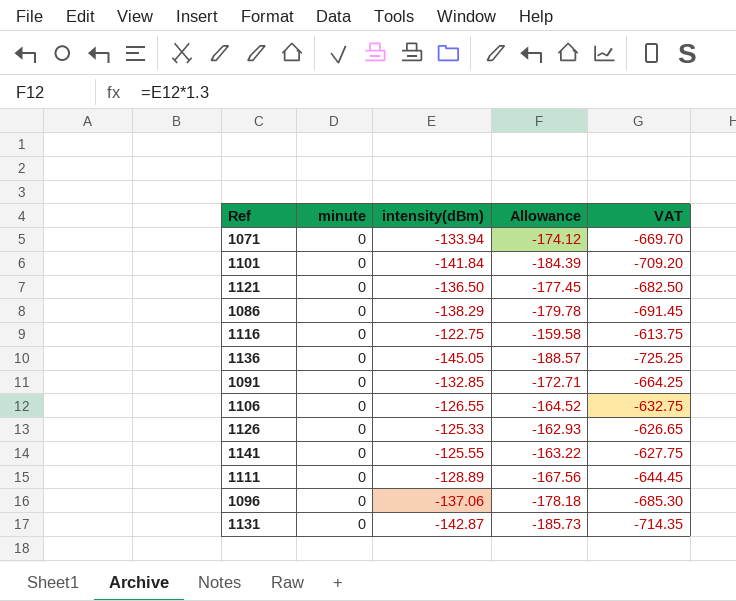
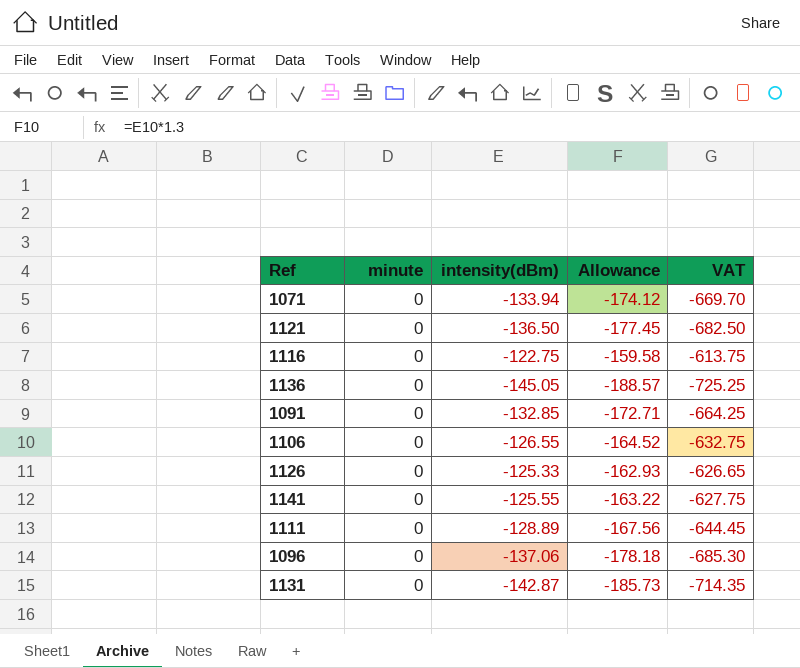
row 1101: 0 | -141.84 | -184.39 | -709.20 -> none
row 1086: 0 | -138.29 | -179.78 | -691.45 -> none

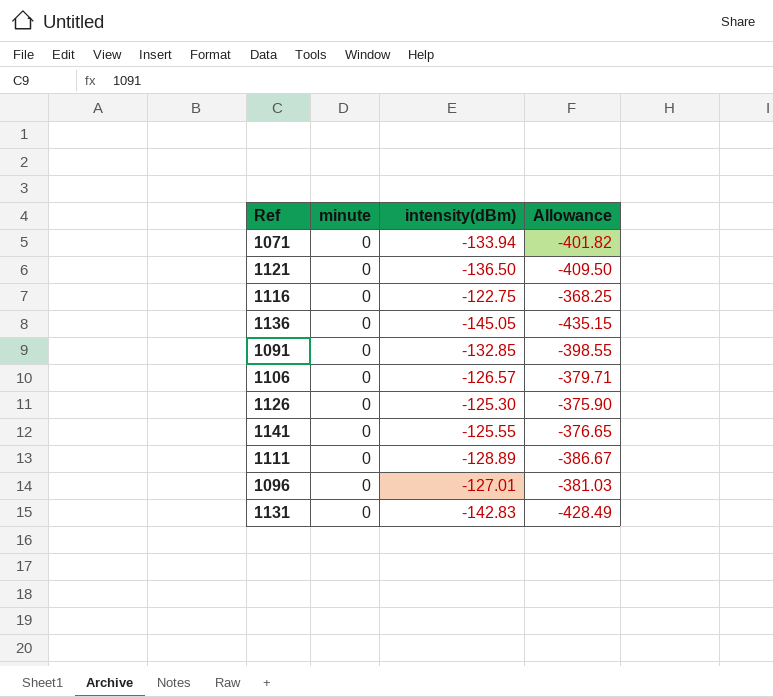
column VAT | formula: [intensity(dBm)] * 5 -> none
column Allowance | formula: [intensity(dBm)] * 1.3 -> [intensity(dBm)] * 3
1106 | intensity(dBm): -126.55 -> -126.57
1126 | intensity(dBm): -125.33 -> -125.30
1096 | intensity(dBm): -137.06 -> -127.01
1131 | intensity(dBm): -142.87 -> -142.83

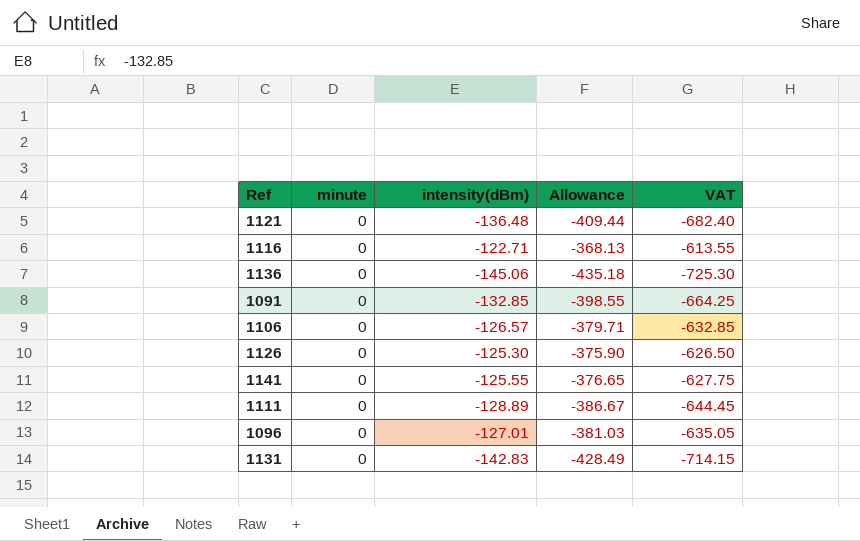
column VAT | formula: none -> [intensity(dBm)] * 5
row 1071: 0 | -133.94 | -401.82 -> none
1121 | intensity(dBm): -136.50 -> -136.48
1121 | Allowance: -409.50 -> -409.44
1116 | intensity(dBm): -122.75 -> -122.71
1116 | Allowance: -368.25 -> -368.13
1136 | intensity(dBm): -145.05 -> -145.06
1136 | Allowance: -435.15 -> -435.18

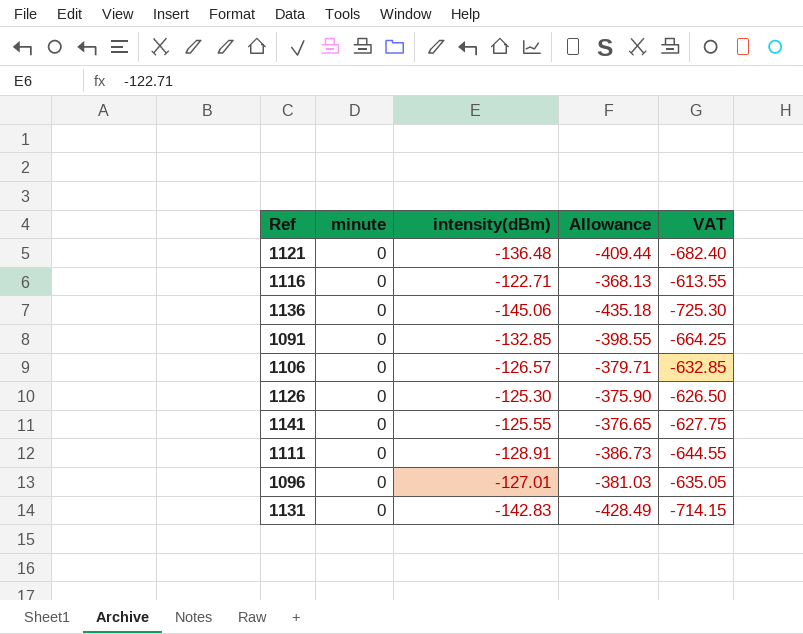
1111 | intensity(dBm): -128.89 -> -128.91
1111 | Allowance: -386.67 -> -386.73
1111 | VAT: -644.45 -> -644.55

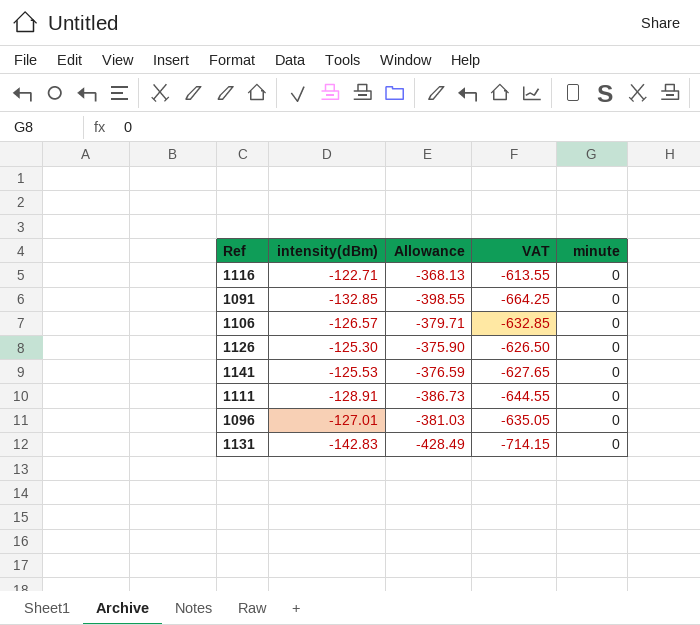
column minute | position: 2 -> 5
row 1121: 0 | -136.48 | -409.44 | -682.40 -> none
row 1136: 0 | -145.06 | -435.18 | -725.30 -> none
1141 | intensity(dBm): -125.55 -> -125.53
1141 | Allowance: -376.65 -> -376.59
1141 | VAT: -627.75 -> -627.65

